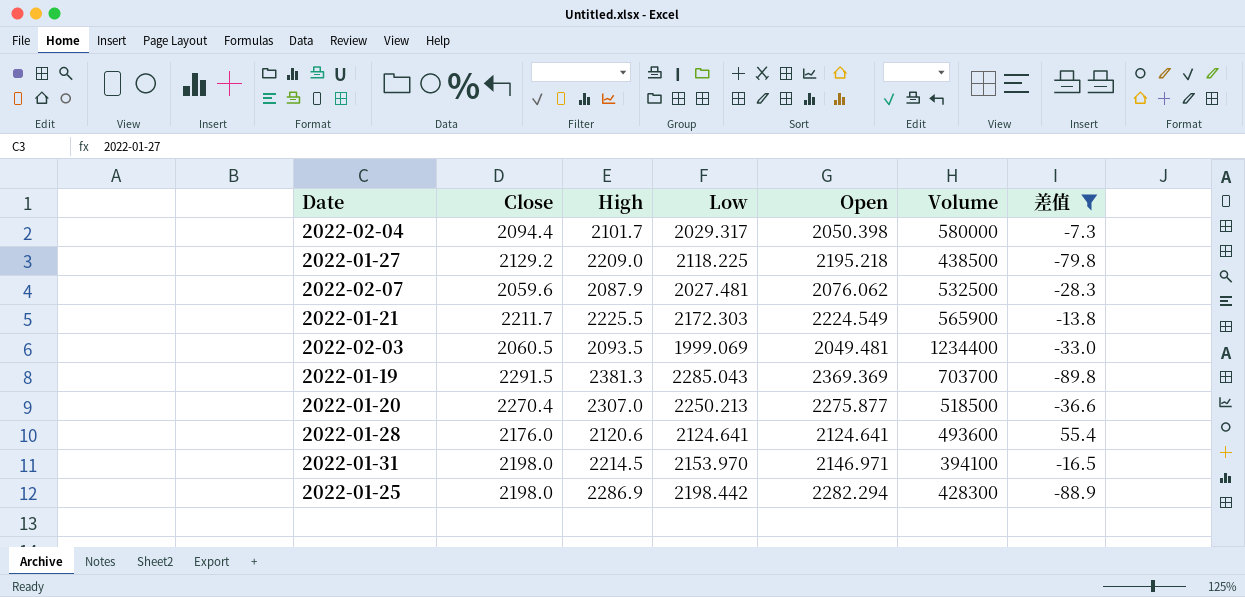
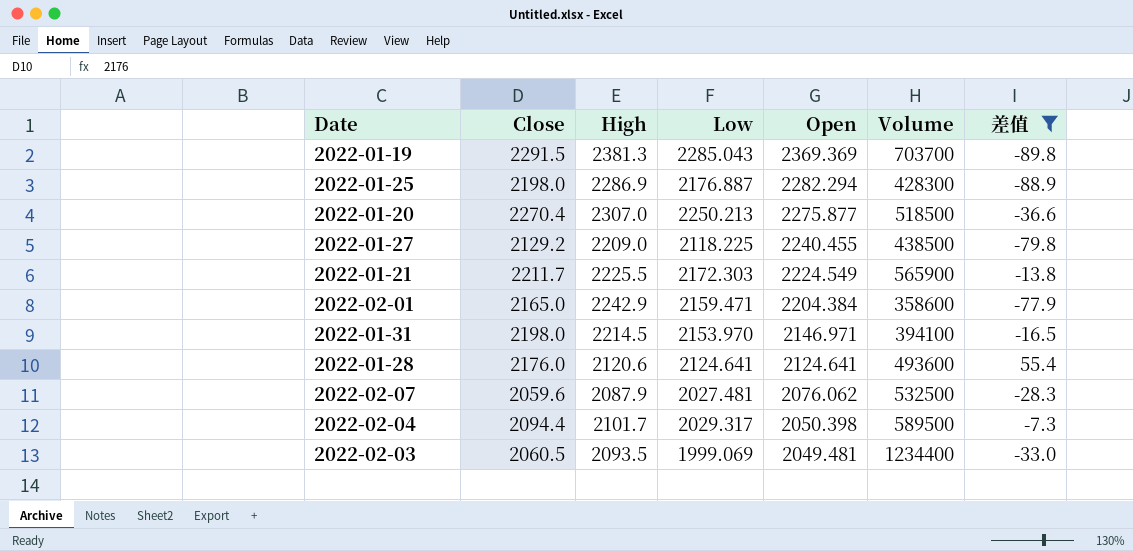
row order: none -> Open descending
2022-01-25 | Low: 2198.442 -> 2176.887
2022-01-27 | Open: 2195.218 -> 2240.455
row 2022-02-01: none -> 2165.0 | 2242.9 | 2159.471 | 2204.384 | 358600 | -77.9
2022-02-04 | Volume: 580000 -> 589500

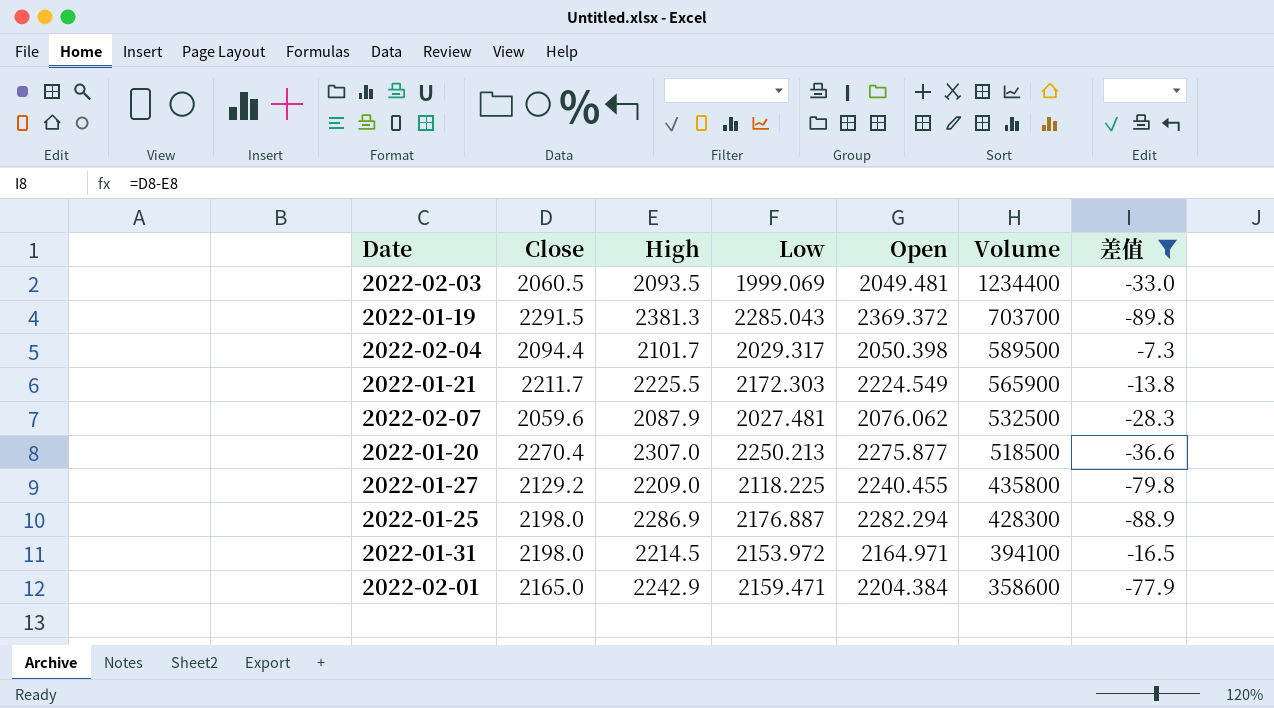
row order: Open descending -> Volume descending
row 2022-01-28: 2176.0 | 2120.6 | 2124.641 | 2124.641 | 493600 | 55.4 -> none
2022-01-19 | Open: 2369.369 -> 2369.372
2022-01-27 | Volume: 438500 -> 435800
2022-01-31 | Low: 2153.970 -> 2153.972
2022-01-31 | Open: 2146.971 -> 2164.971

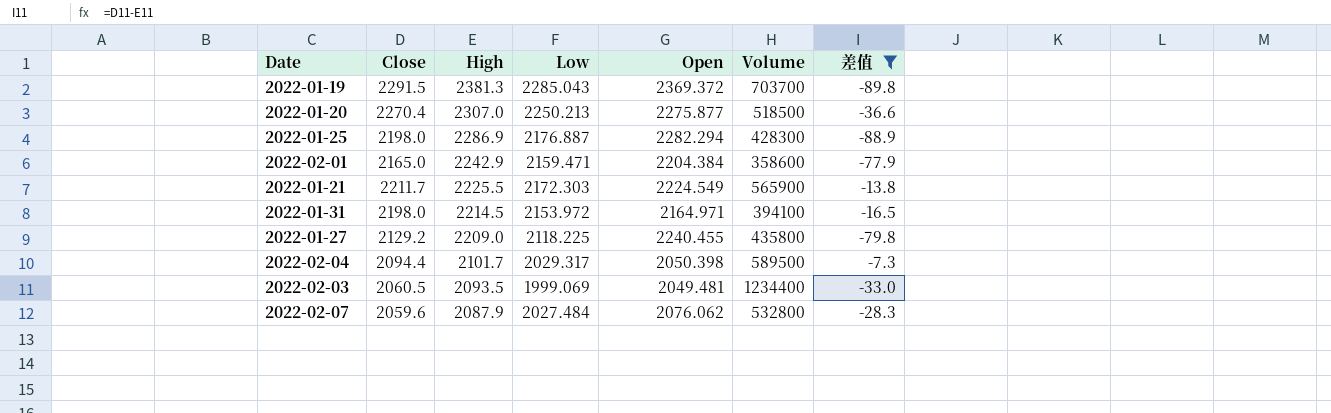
row order: Volume descending -> High descending
2022-02-07 | Low: 2027.481 -> 2027.484
2022-02-07 | Volume: 532500 -> 532800

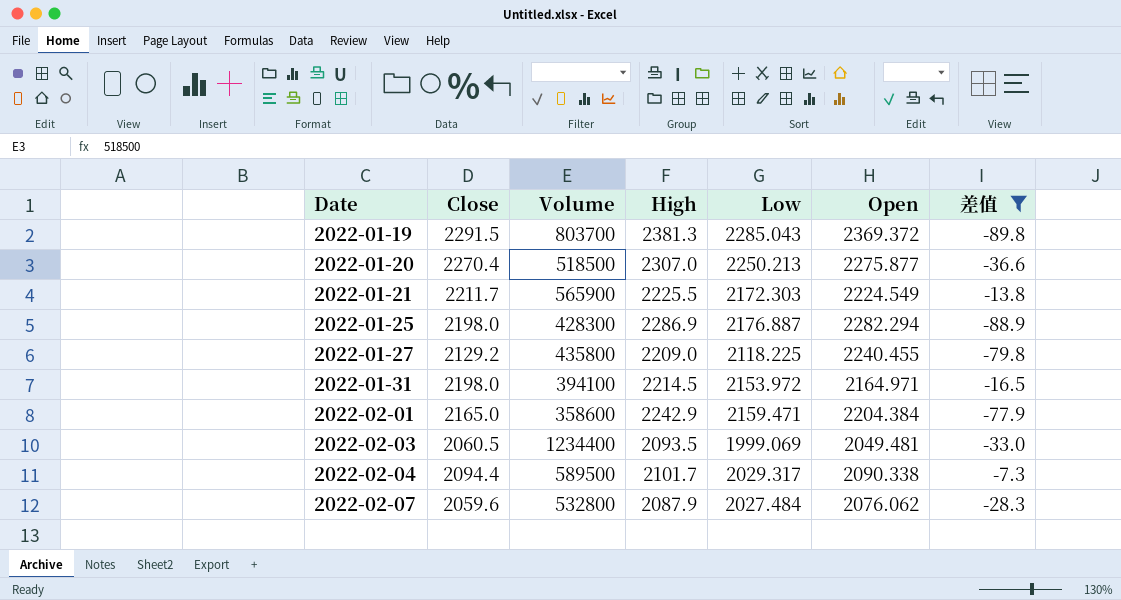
row order: High descending -> Date ascending
column Volume | position: 6 -> 3
2022-01-19 | Volume: 703700 -> 803700
2022-02-04 | Open: 2050.398 -> 2090.338

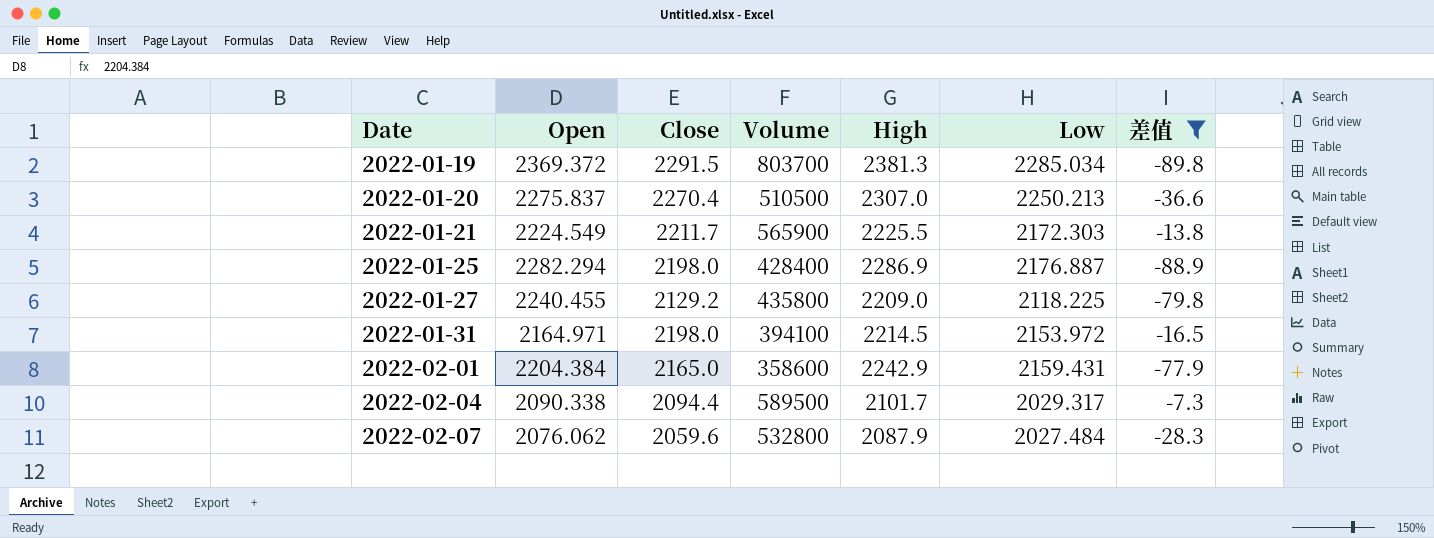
column Open | position: 6 -> 2
row 2022-02-03: 2060.5 | 1234400 | 2093.5 | 1999.069 | 2049.481 | -33.0 -> none
2022-01-19 | Low: 2285.043 -> 2285.034
2022-01-20 | Open: 2275.877 -> 2275.837
2022-01-20 | Volume: 518500 -> 510500
2022-01-25 | Volume: 428300 -> 428400
2022-02-01 | Low: 2159.471 -> 2159.431

